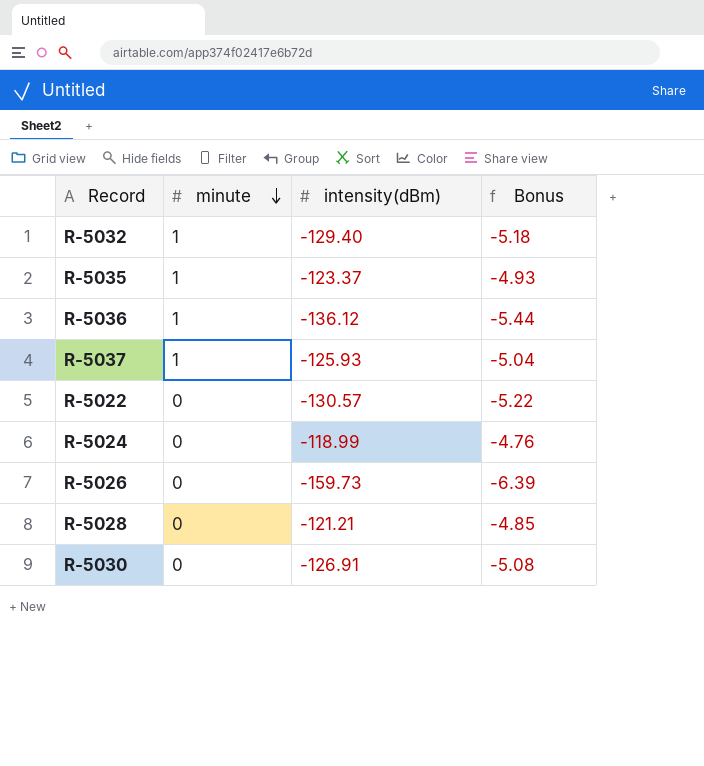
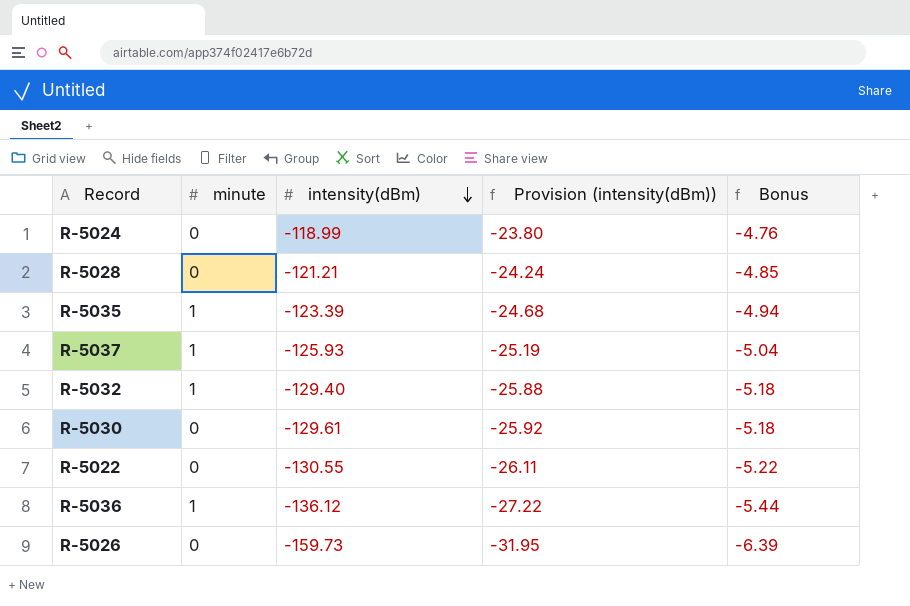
row order: minute descending -> intensity(dBm) descending
column Provision (intensity(dBm)) | formula: none -> [intensity(dBm)] * 0.2
R-5035 | intensity(dBm): -123.37 -> -123.39
R-5035 | Bonus: -4.93 -> -4.94
R-5030 | intensity(dBm): -126.91 -> -129.61
R-5030 | Bonus: -5.08 -> -5.18
R-5022 | intensity(dBm): -130.57 -> -130.55

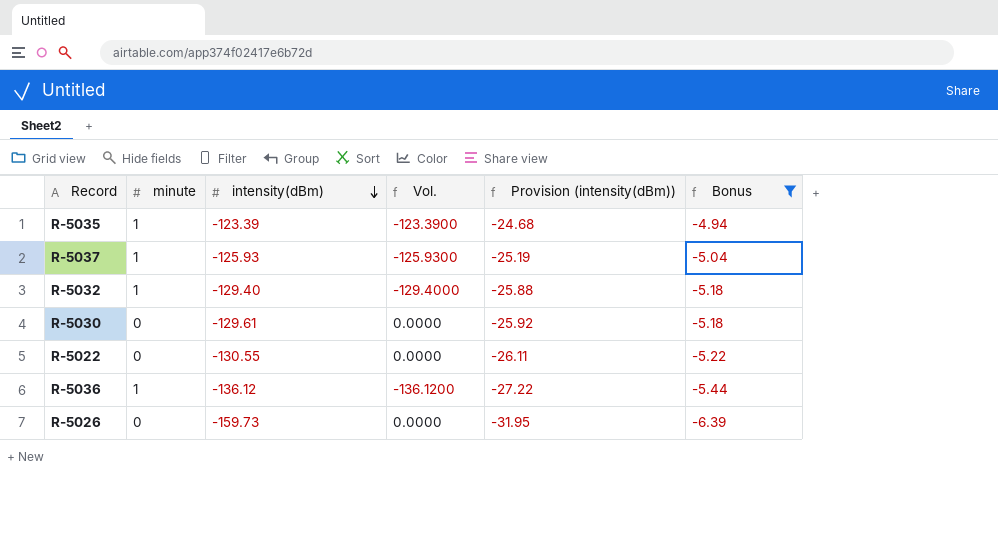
filter: none -> Bonus <= -4.94
column Vol. | formula: none -> [minute] * [intensity(dBm)]

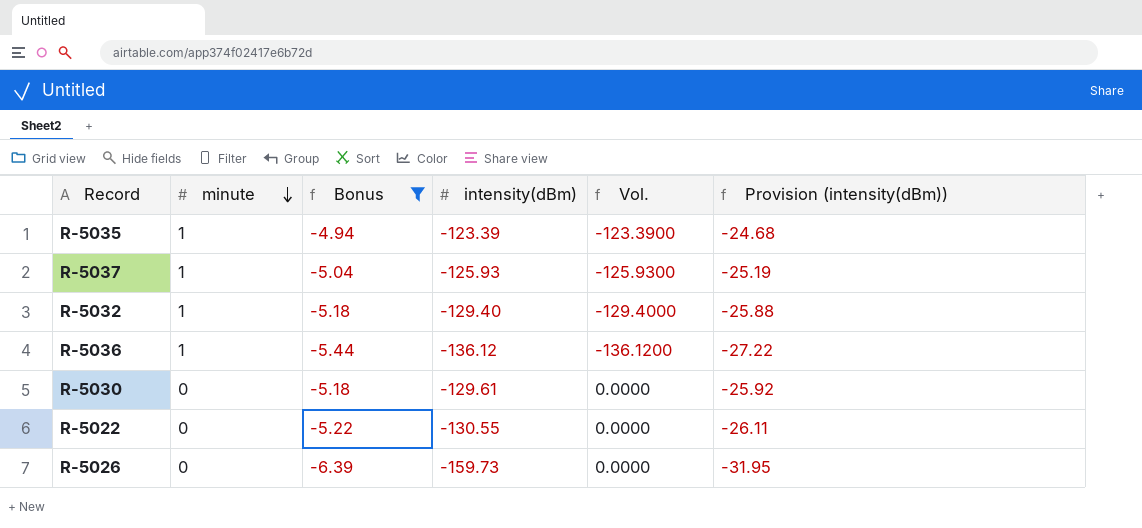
row order: intensity(dBm) descending -> minute descending
column Bonus | position: 6 -> 3

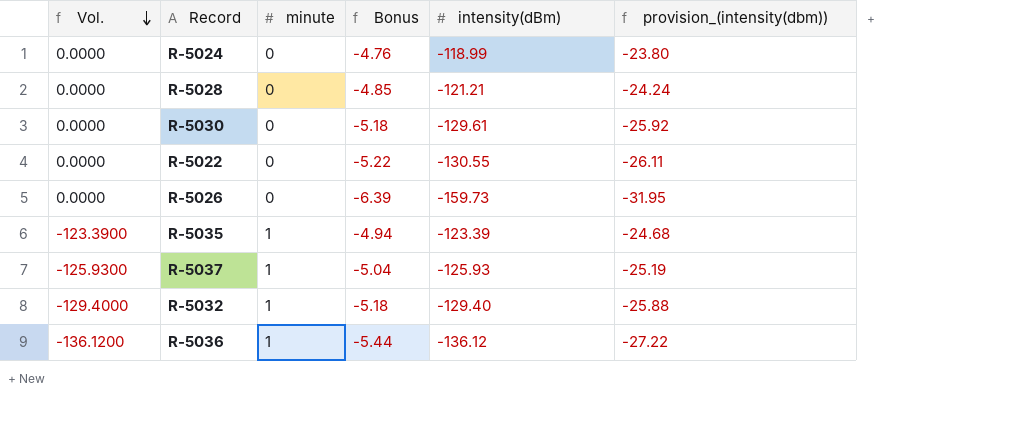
filter: Bonus <= -4.94 -> none
row order: minute descending -> Vol. descending
column Vol. | position: 5 -> 1
column name: Provision (intensity(dBm)) -> provision_(intensity(dbm))

